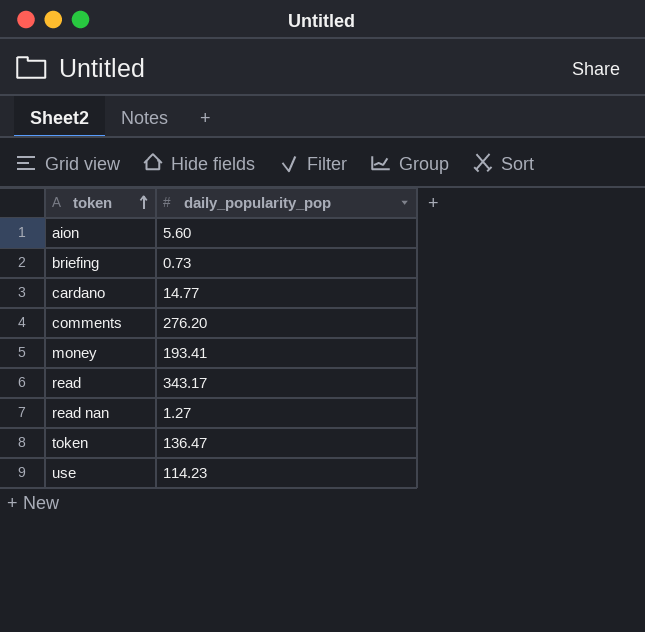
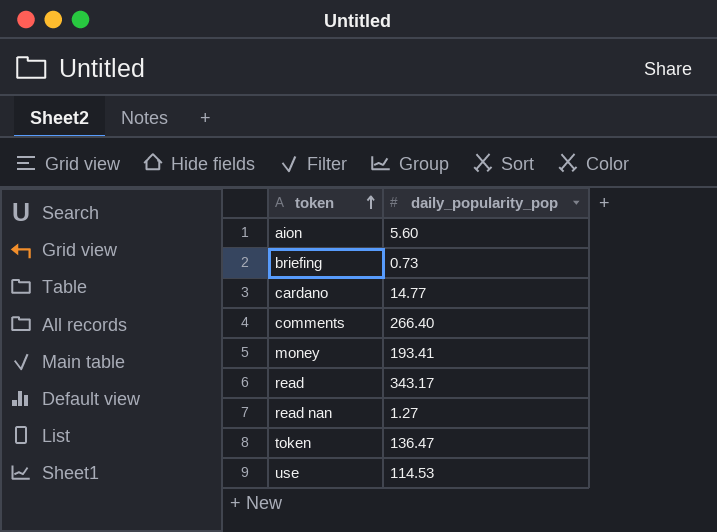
comments | daily_popularity_pop: 276.20 -> 266.40
use | daily_popularity_pop: 114.23 -> 114.53

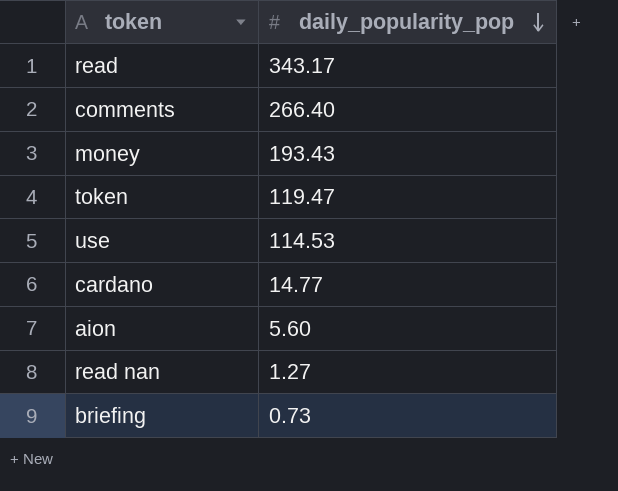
row order: token ascending -> daily_popularity_pop descending
money | daily_popularity_pop: 193.41 -> 193.43
token | daily_popularity_pop: 136.47 -> 119.47

